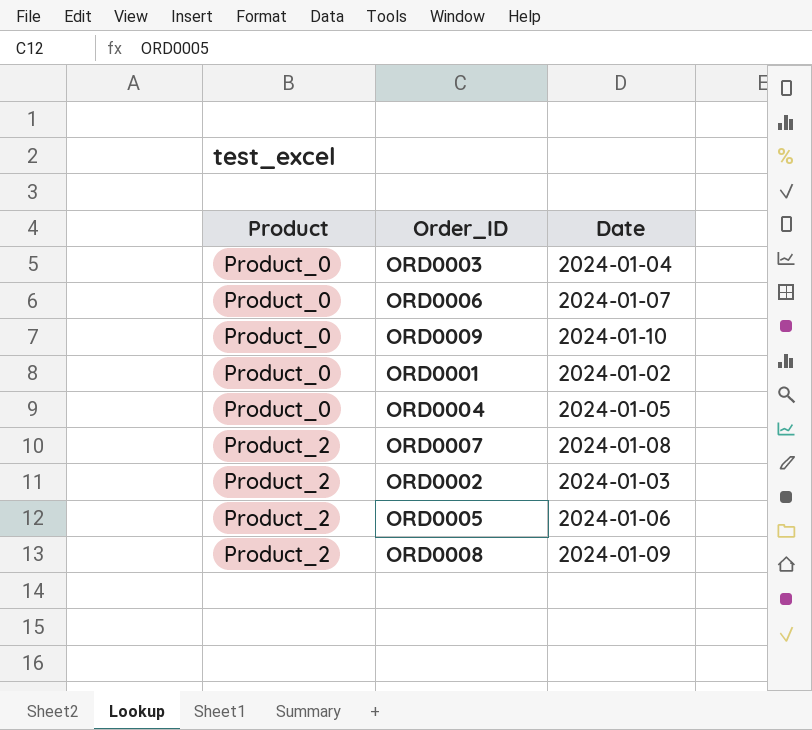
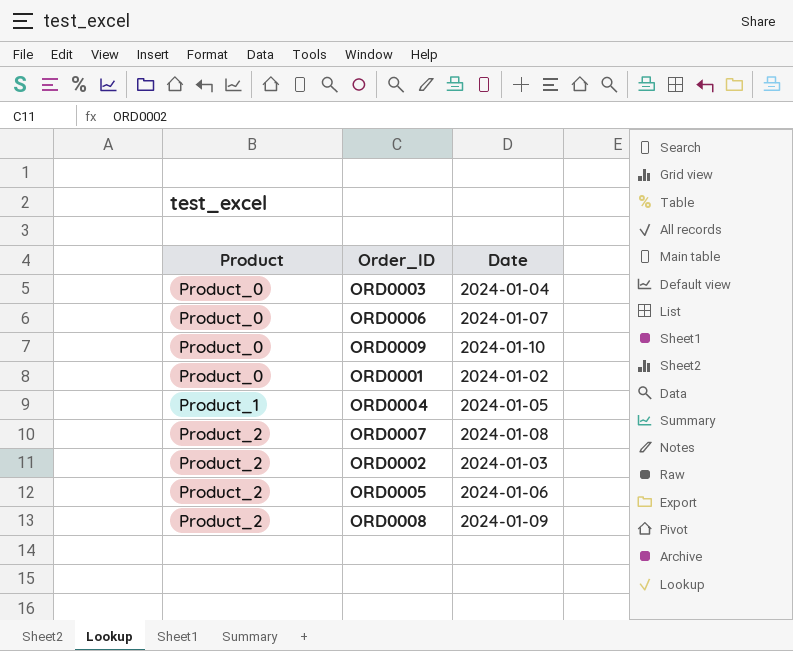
ORD0004 | Product: Product_0 -> Product_1

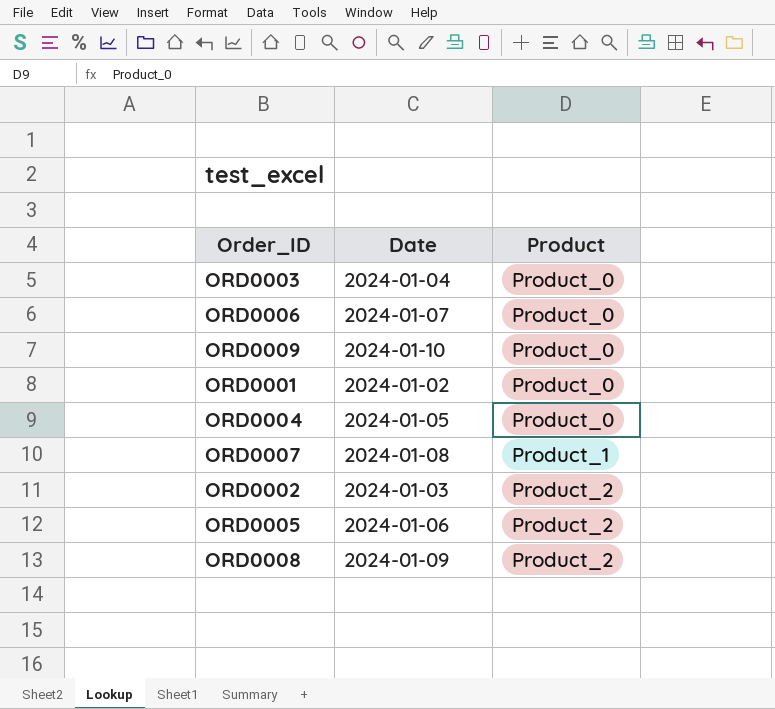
column Product | position: 1 -> 3
ORD0004 | Product: Product_1 -> Product_0
ORD0007 | Product: Product_2 -> Product_1

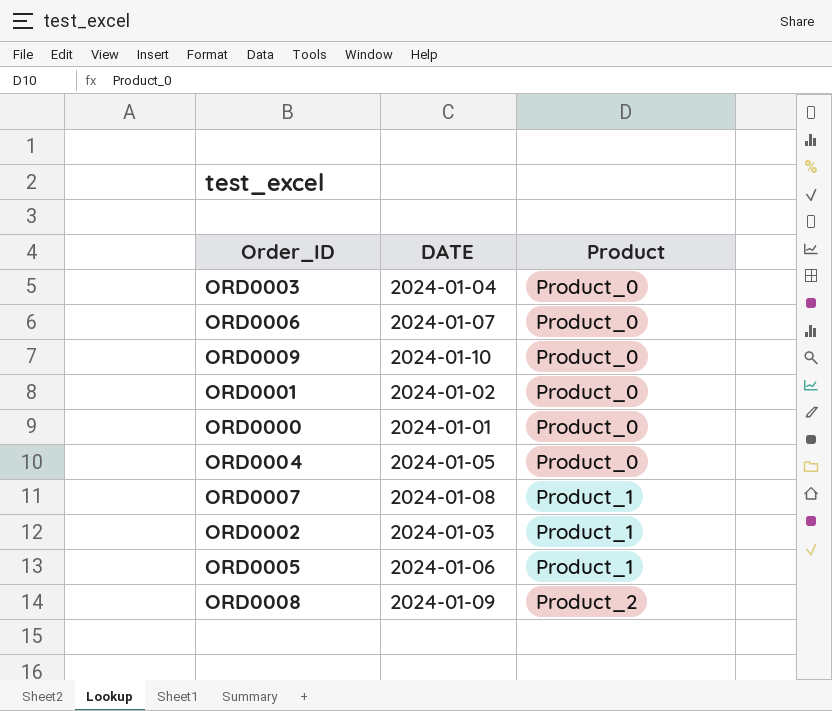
column name: Date -> DATE
row ORD0000: none -> 2024-01-01 | Product_0
ORD0002 | Product: Product_2 -> Product_1
ORD0005 | Product: Product_2 -> Product_1

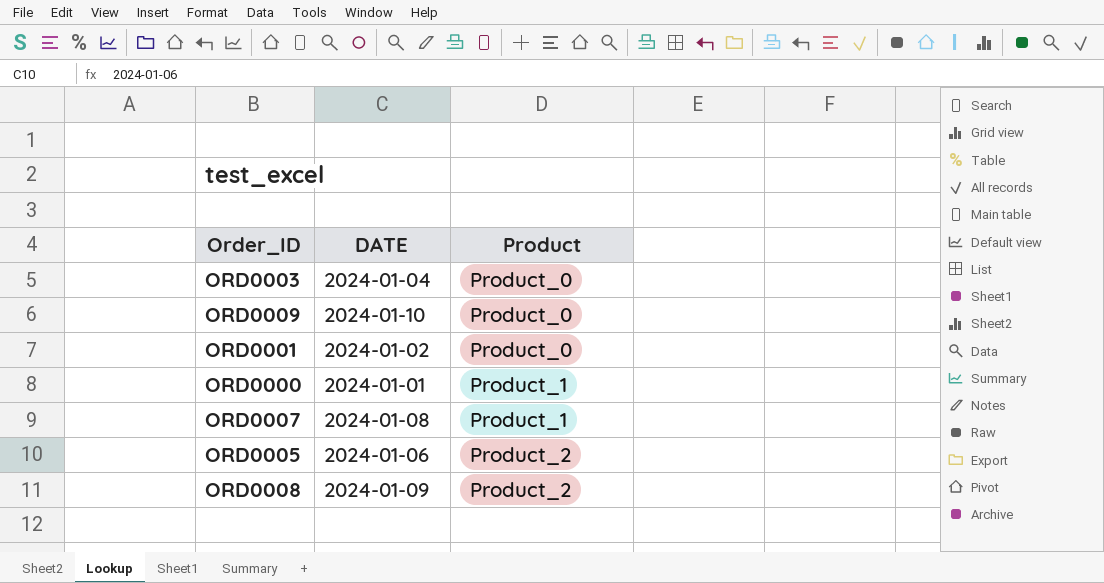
row ORD0006: 2024-01-07 | Product_0 -> none
row ORD0004: 2024-01-05 | Product_0 -> none
row ORD0002: 2024-01-03 | Product_1 -> none
ORD0000 | Product: Product_0 -> Product_1
ORD0005 | Product: Product_1 -> Product_2

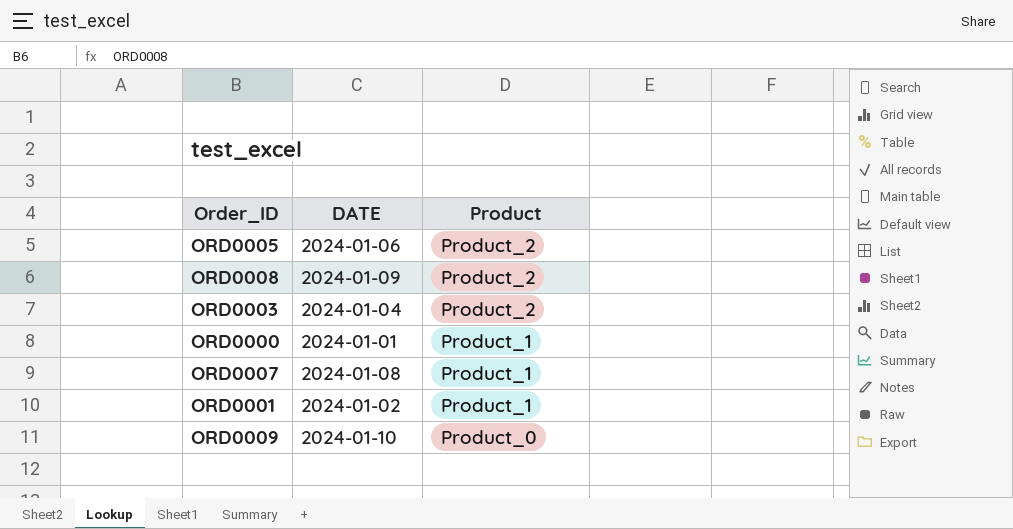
row order: Product ascending -> Product descending
ORD0003 | Product: Product_0 -> Product_2
ORD0001 | Product: Product_0 -> Product_1

